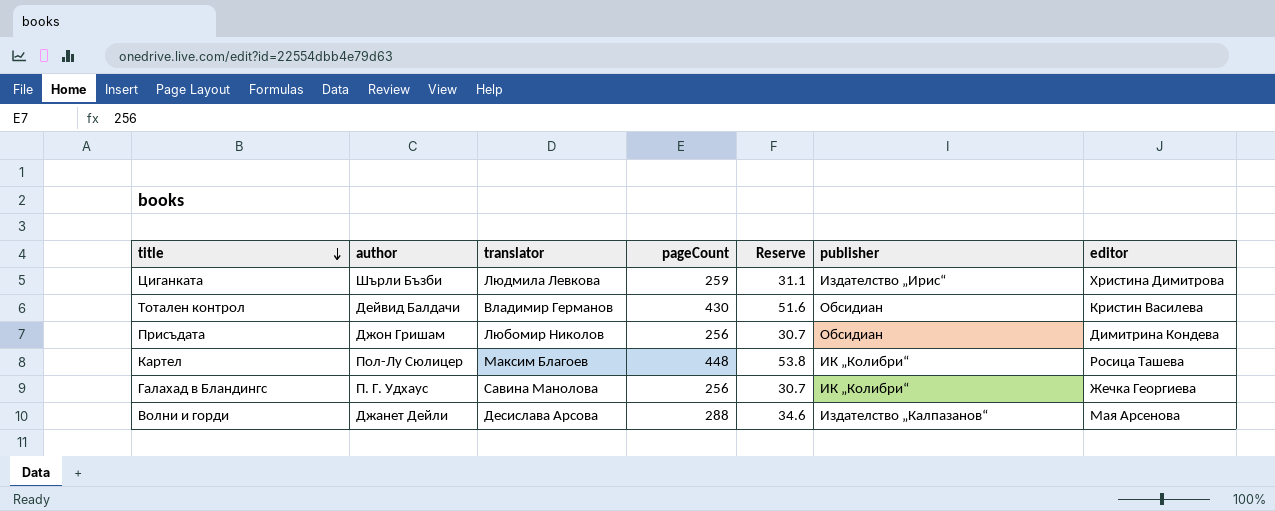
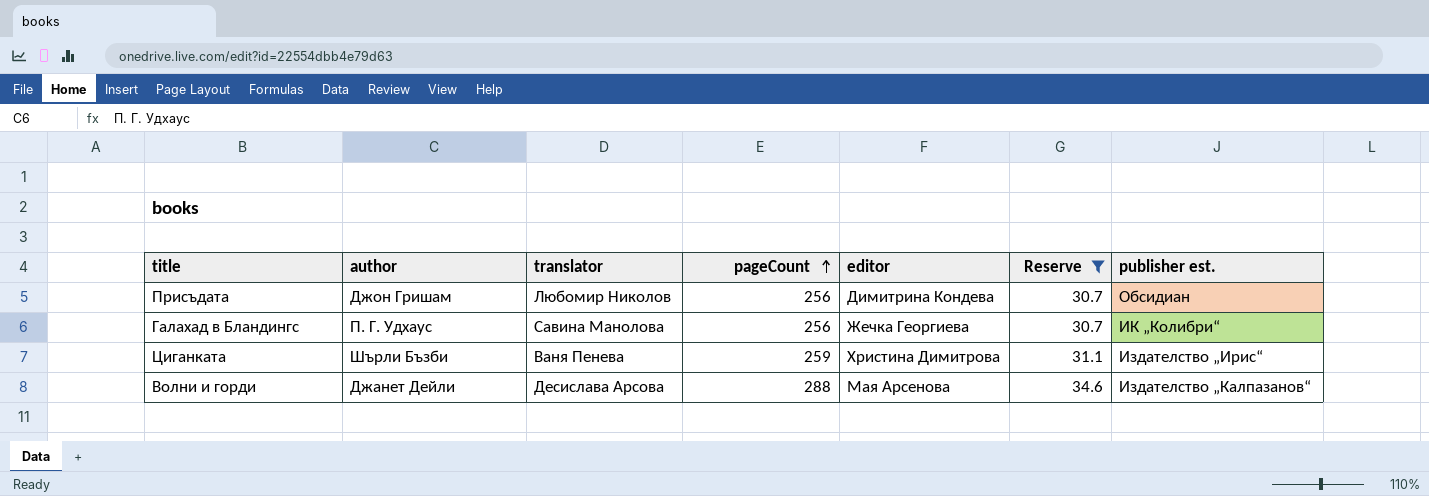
filter: none -> Reserve <= 34.6
row order: title descending -> pageCount ascending
column editor | position: 7 -> 5
column name: publisher -> publisher est.
Циганката | translator: Людмила Левкова -> Ваня Пенева

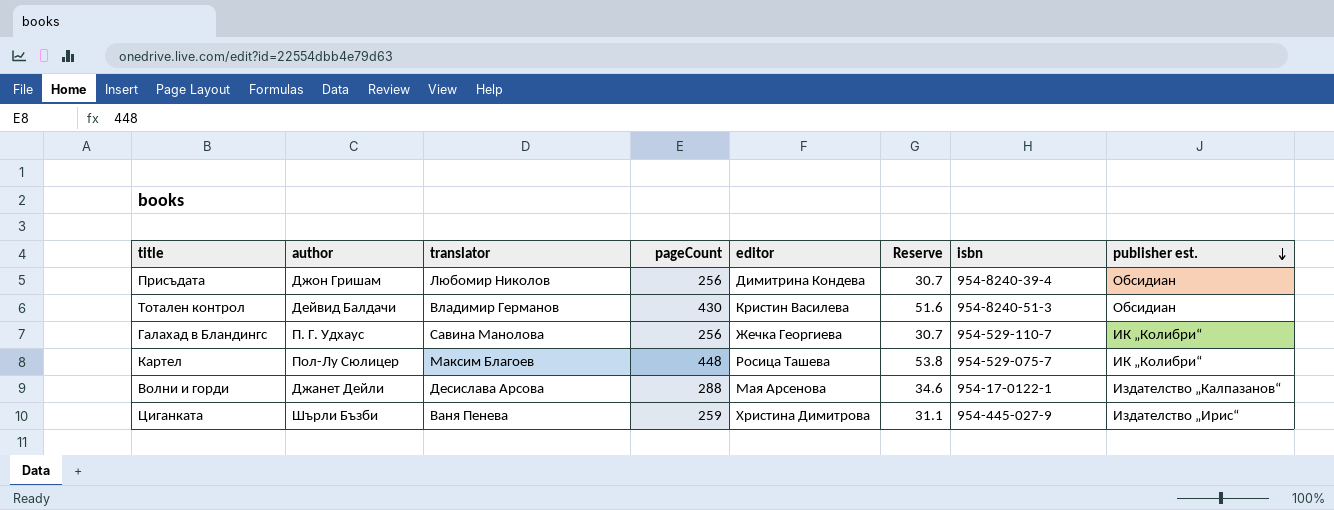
filter: Reserve <= 34.6 -> none
row order: pageCount ascending -> publisher est. descending
column isbn | position: none -> 7

